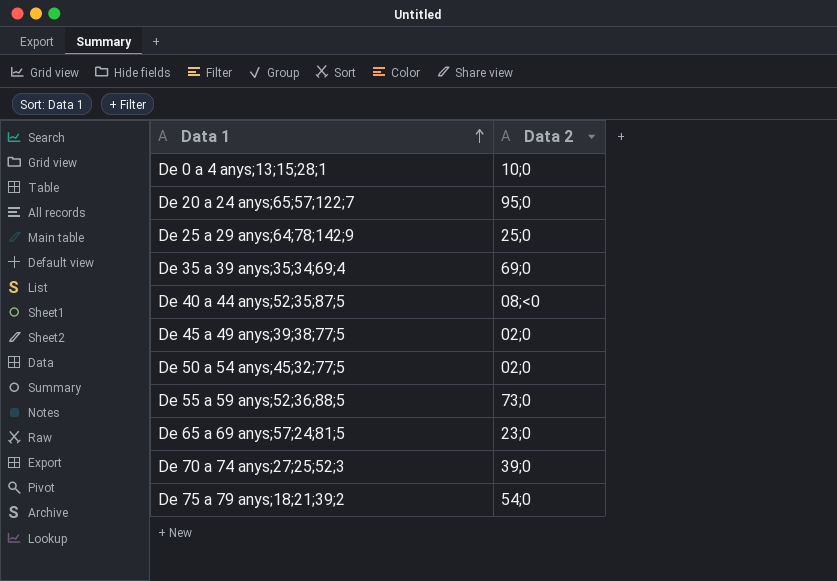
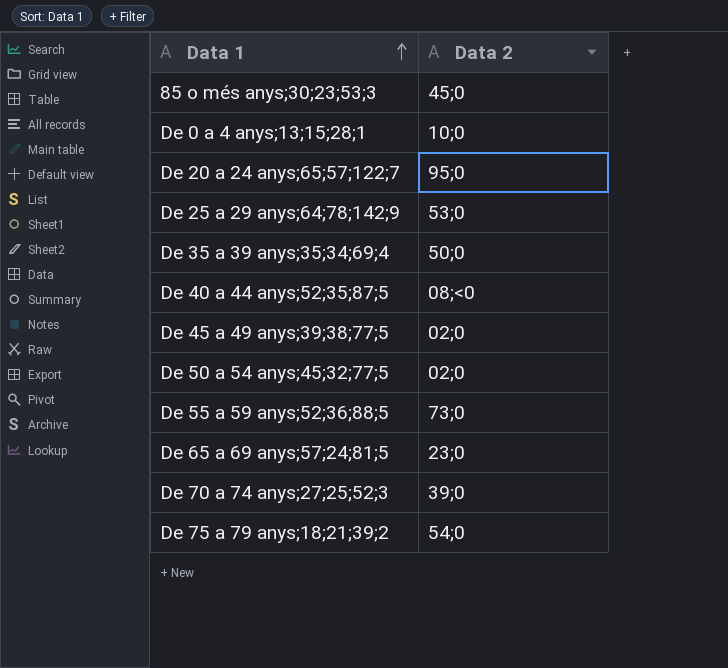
row 85 o més anys;30;23;53;3: none -> 45;0
De 25 a 29 anys;64;78;142;9 | Data 2: 25;0 -> 53;0
De 35 a 39 anys;35;34;69;4 | Data 2: 69;0 -> 50;0

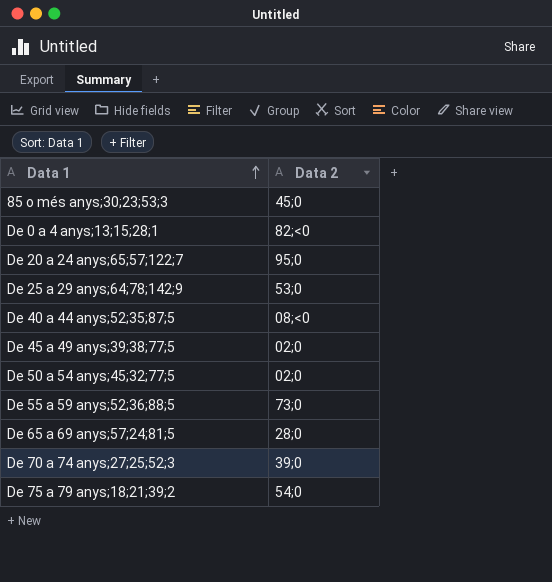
row De 35 a 39 anys;35;34;69;4: 50;0 -> none
De 0 a 4 anys;13;15;28;1 | Data 2: 10;0 -> 82;<0
De 65 a 69 anys;57;24;81;5 | Data 2: 23;0 -> 28;0

